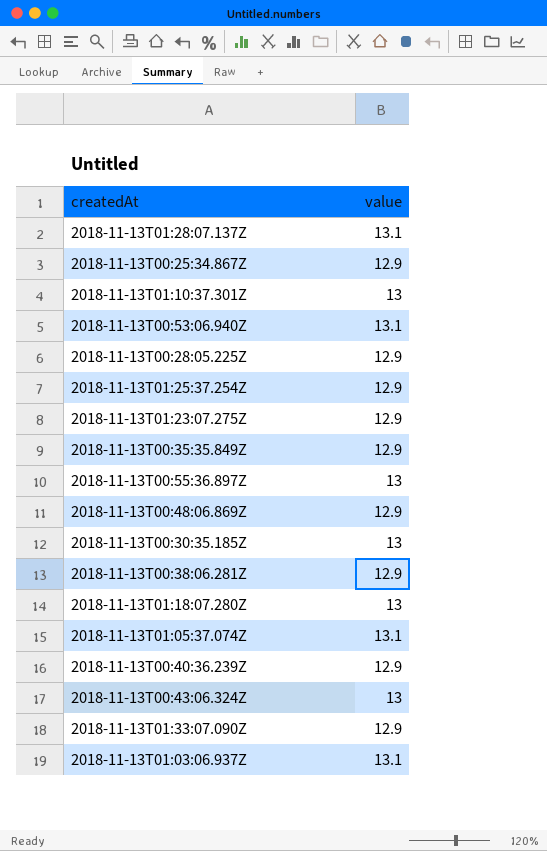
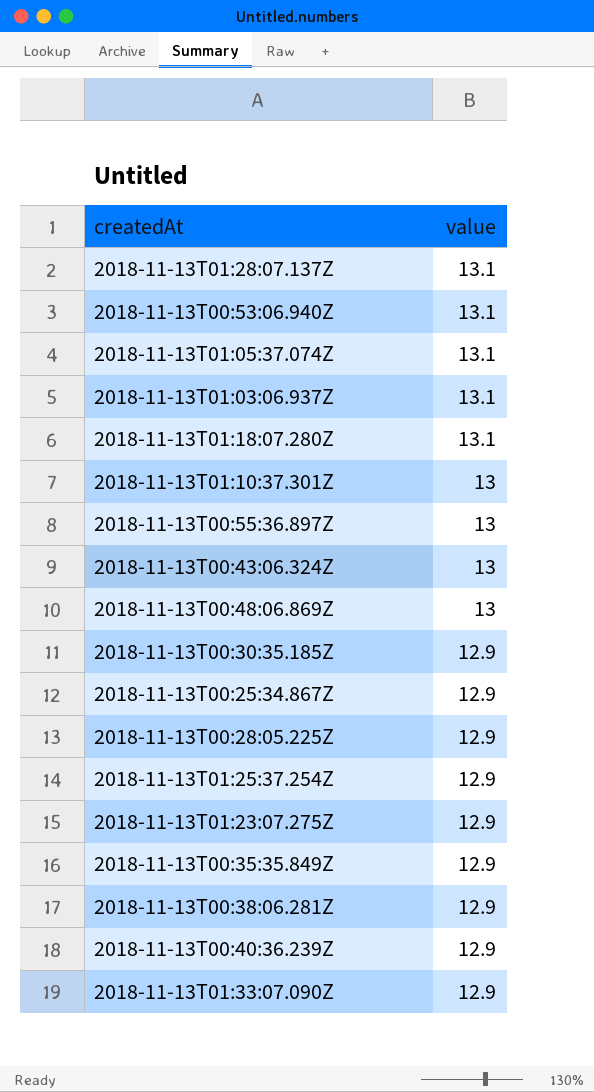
row order: none -> value descending
2018-11-13T01:18:07.280Z | value: 13 -> 13.1
2018-11-13T00:48:06.869Z | value: 12.9 -> 13
2018-11-13T00:30:35.185Z | value: 13 -> 12.9

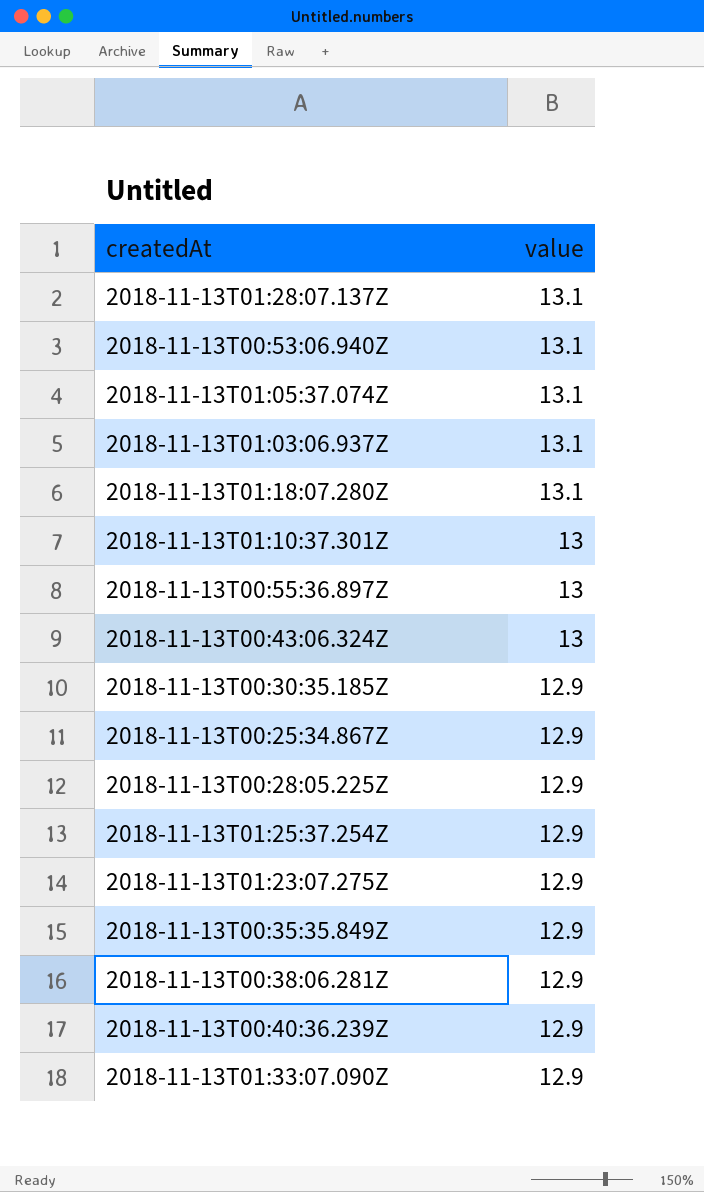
row 2018-11-13T00:48:06.869Z: 13 -> none

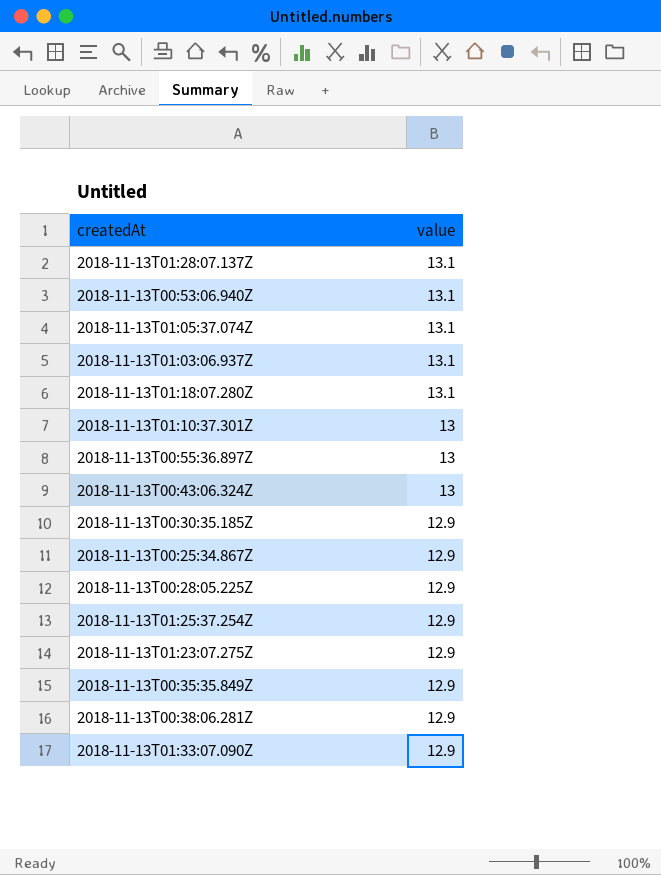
row 2018-11-13T00:40:36.239Z: 12.9 -> none

